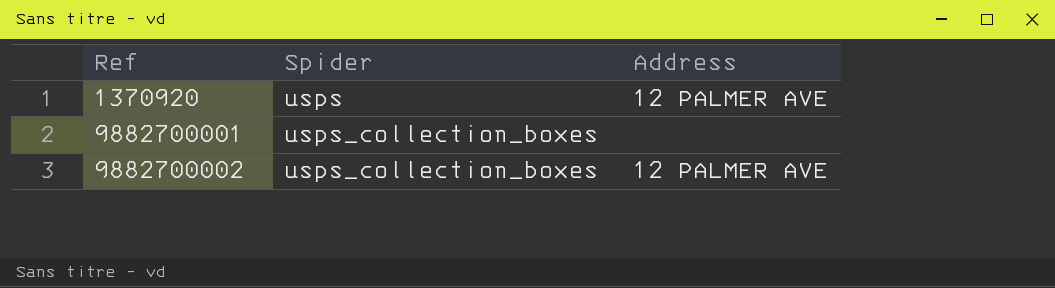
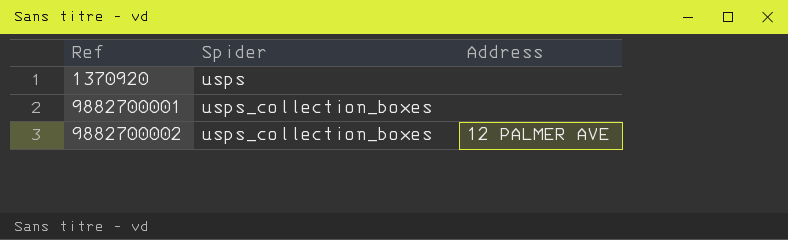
1370920 | Address: 12 PALMER AVE -> none

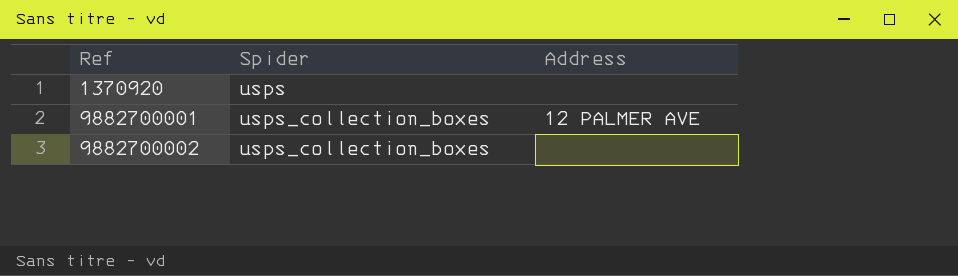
9882700001 | Address: none -> 12 PALMER AVE
9882700002 | Address: 12 PALMER AVE -> none

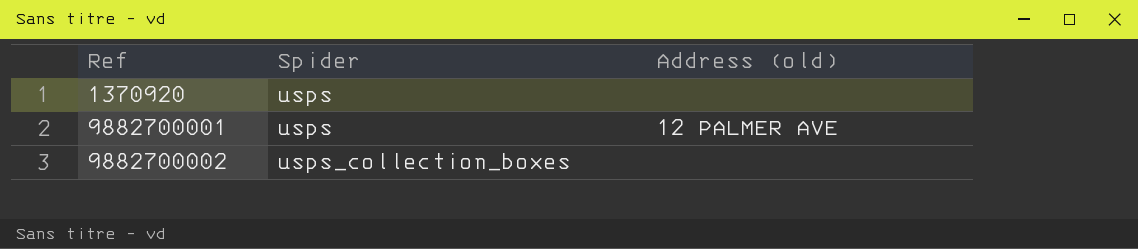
column name: Address -> Address (old)
9882700001 | Spider: usps_collection_boxes -> usps

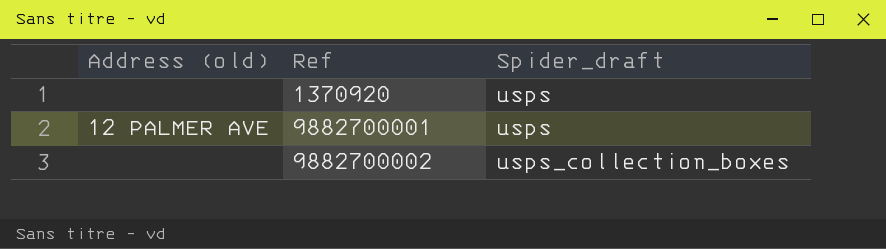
column Address (old) | position: 3 -> 1
column name: Spider -> Spider_draft

